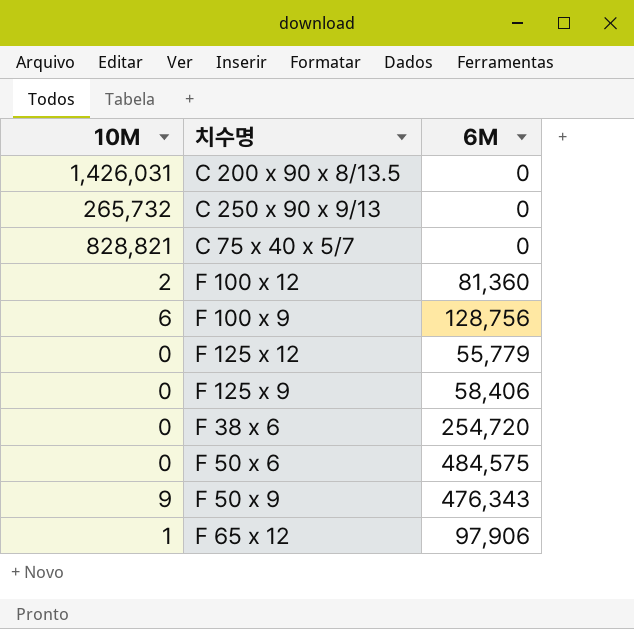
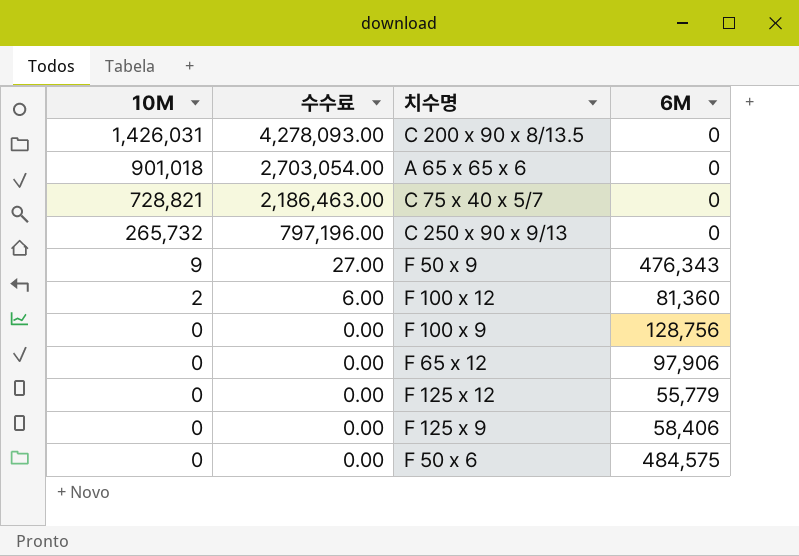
row order: none -> 10M descending
column 수수료 | formula: none -> [10M] * 3
row F 38 x 6: 0 | 254,720 -> none
row A 65 x 65 x 6: none -> 901,018 | 2,703,054.00 | 0
C 75 x 40 x 5/7 | 10M: 828,821 -> 728,821
F 100 x 9 | 10M: 6 -> 0
F 65 x 12 | 10M: 1 -> 0

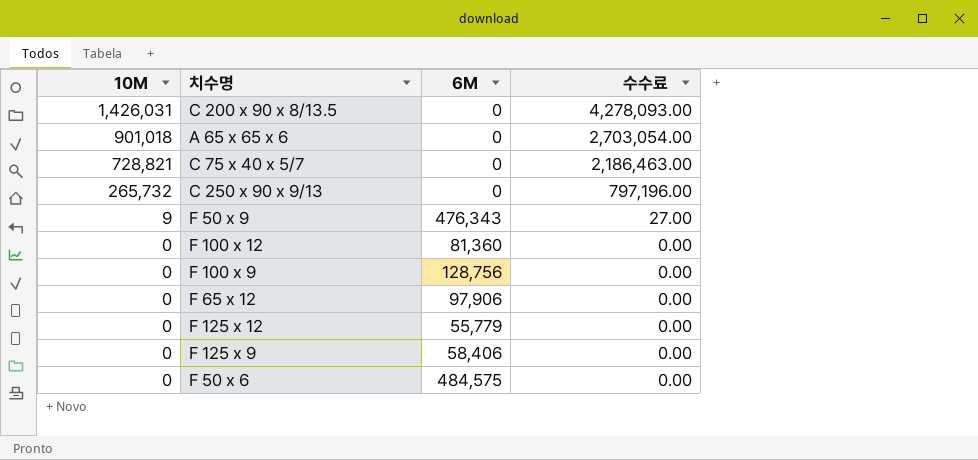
column 수수료 | position: 2 -> 4
F 100 x 12 | 10M: 2 -> 0
F 100 x 12 | 수수료: 6.00 -> 0.00

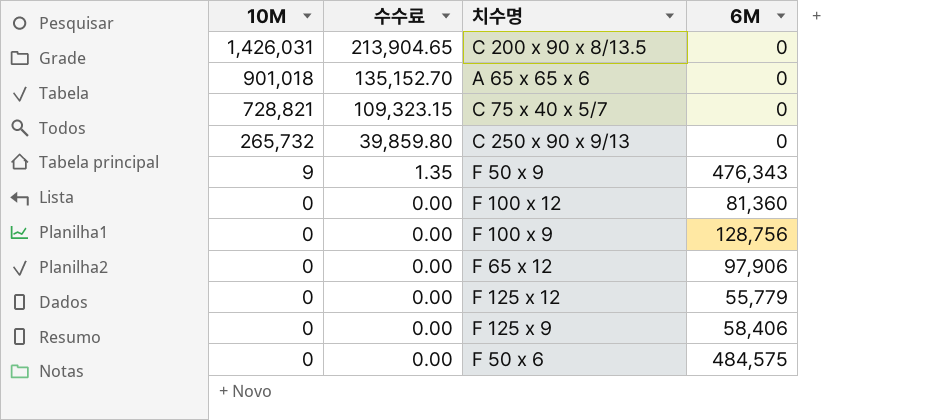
column 수수료 | formula: [10M] * 3 -> [10M] * 0.15
column 수수료 | position: 4 -> 2

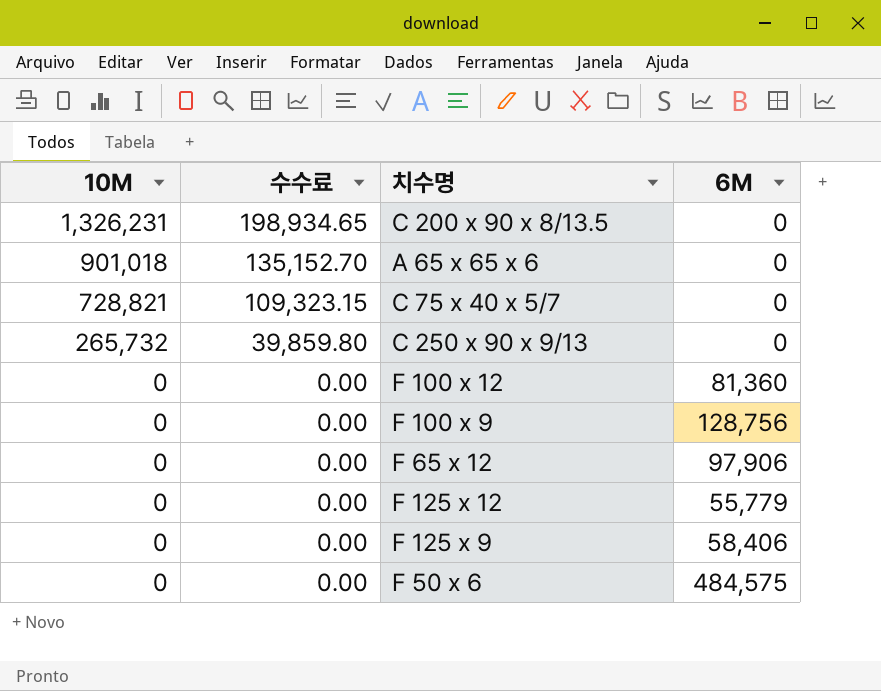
row F 50 x 9: 9 | 1.35 | 476,343 -> none
C 200 x 90 x 8/13.5 | 10M: 1,426,031 -> 1,326,231
C 200 x 90 x 8/13.5 | 수수료: 213,904.65 -> 198,934.65

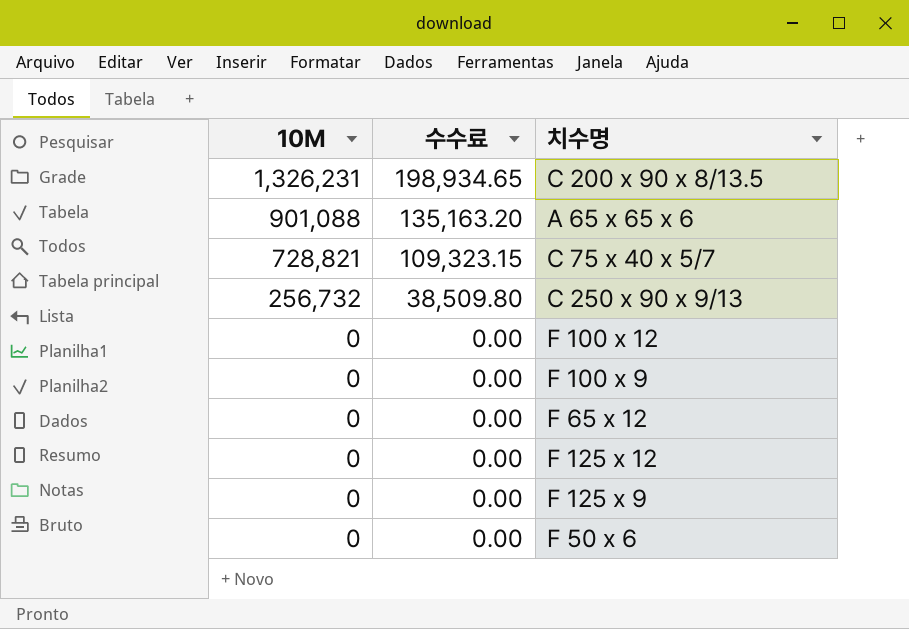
column 6M | position: 4 -> none
A 65 x 65 x 6 | 10M: 901,018 -> 901,088
A 65 x 65 x 6 | 수수료: 135,152.70 -> 135,163.20
C 250 x 90 x 9/13 | 10M: 265,732 -> 256,732
C 250 x 90 x 9/13 | 수수료: 39,859.80 -> 38,509.80

